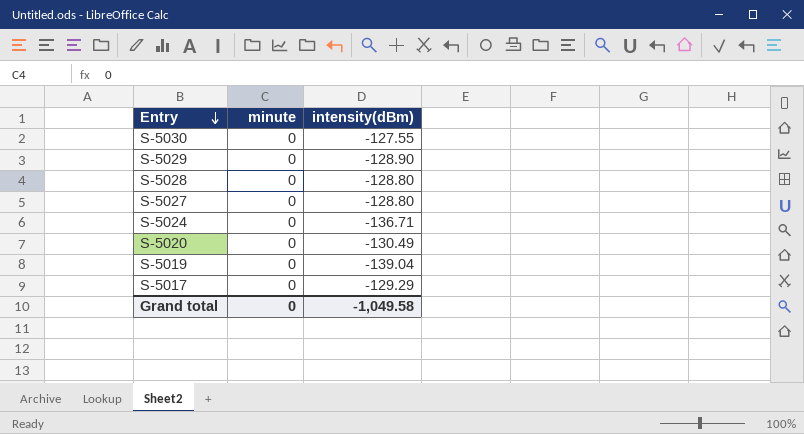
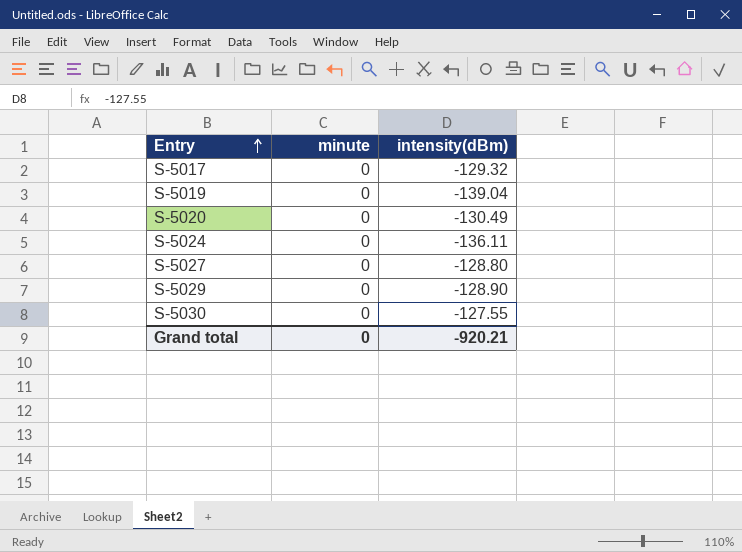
row order: Entry descending -> Entry ascending
row S-5028: 0 | -128.80 -> none
S-5017 | intensity(dBm): -129.29 -> -129.32
S-5024 | intensity(dBm): -136.71 -> -136.11
Grand total | intensity(dBm): -1,049.58 -> -920.21

